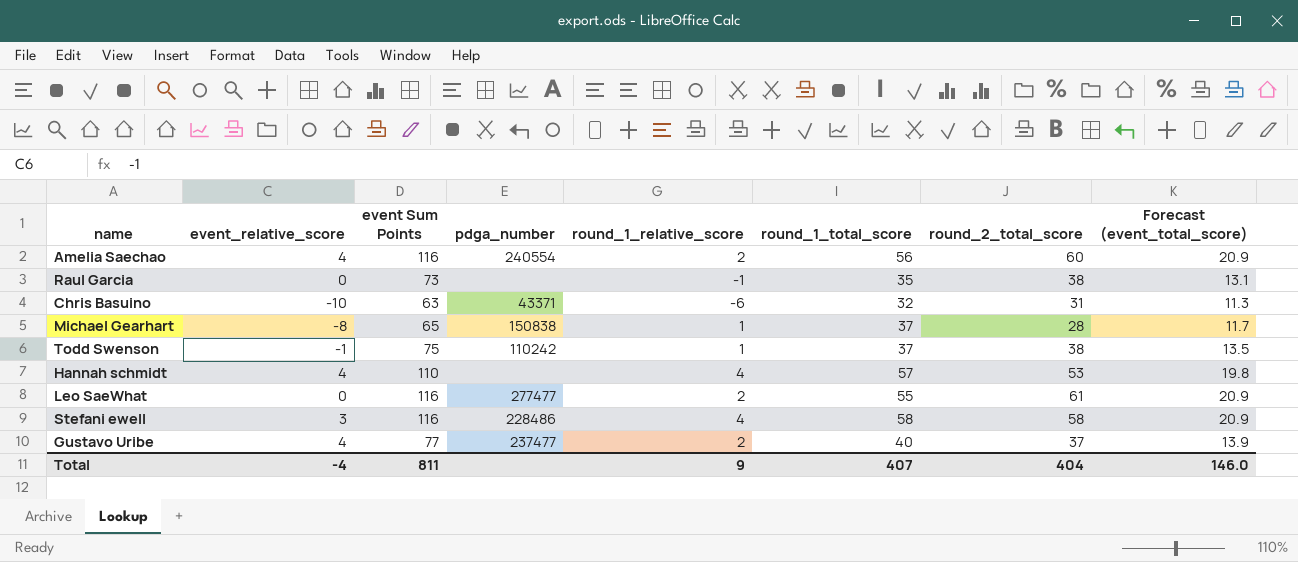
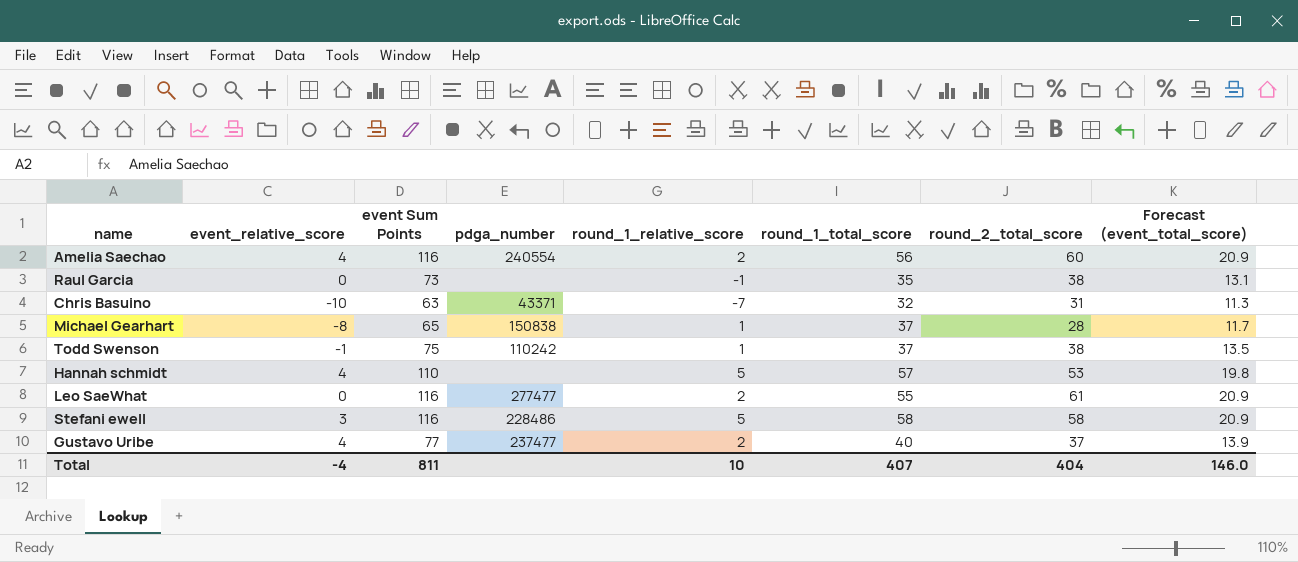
Chris Basuino | round_1_relative_score: -6 -> -7
Hannah schmidt | round_1_relative_score: 4 -> 5
Stefani ewell | round_1_relative_score: 4 -> 5
Total | round_1_relative_score: 9 -> 10

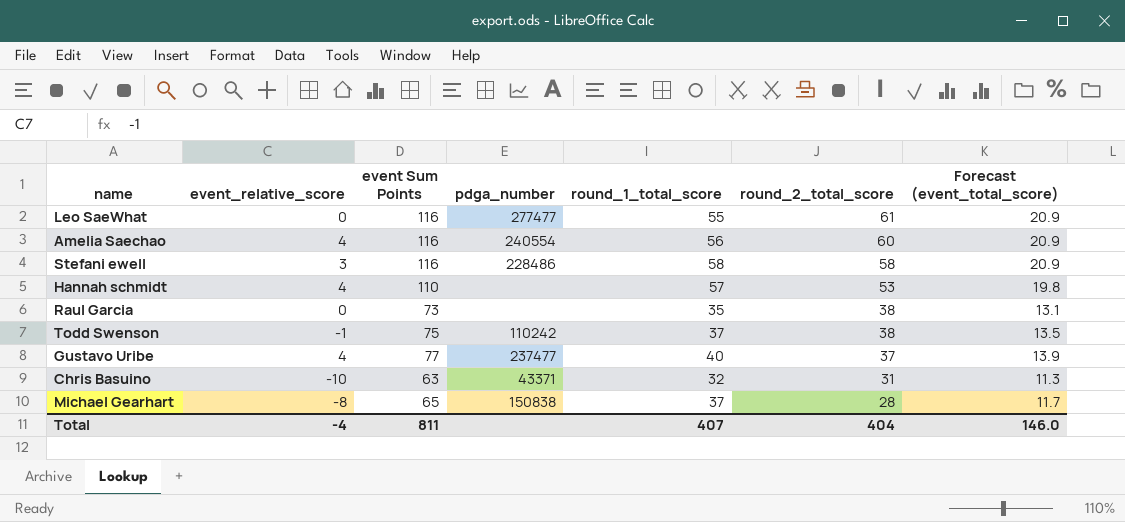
row order: none -> round_2_total_score descending
column round_1_relative_score | position: 5 -> none

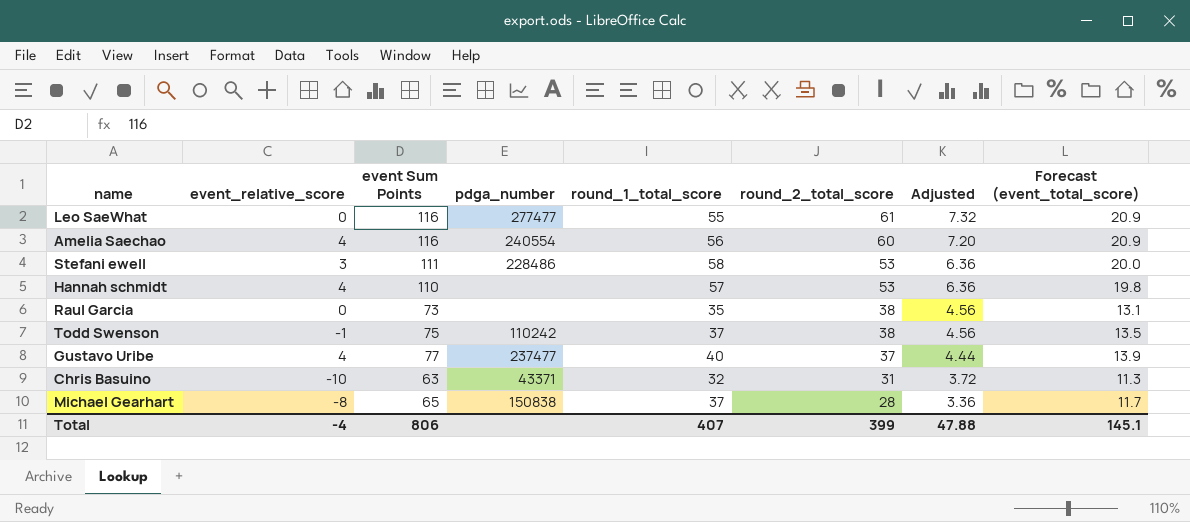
column Adjusted | formula: none -> [round_2_total_score] * 0.12
Stefani ewell | event Sum Points: 116 -> 111
Stefani ewell | round_2_total_score: 58 -> 53
Stefani ewell | Forecast (event_total_score): 20.9 -> 20.0
Total | event Sum Points: 811 -> 806
Total | round_2_total_score: 404 -> 399
Total | Forecast (event_total_score): 146.0 -> 145.1

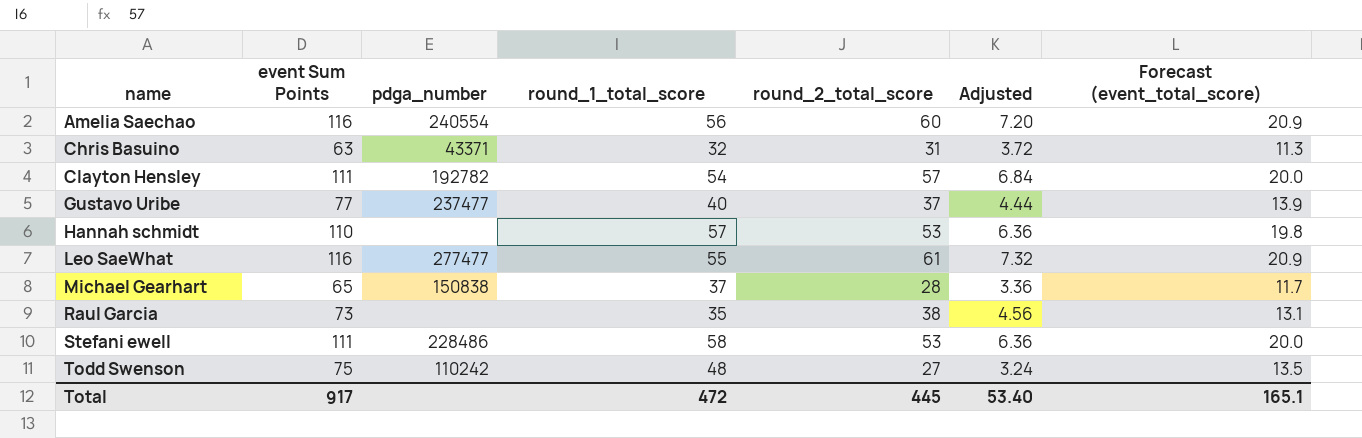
row order: round_2_total_score descending -> name ascending
column event_relative_score | position: 2 -> none
row Clayton Hensley: none -> 111 | 192782 | 54 | 57 | 6.84 | 20.0
Todd Swenson | round_1_total_score: 37 -> 48
Todd Swenson | round_2_total_score: 38 -> 27
Todd Swenson | Adjusted: 4.56 -> 3.24
Total | event Sum Points: 806 -> 917
Total | round_1_total_score: 407 -> 472
Total | round_2_total_score: 399 -> 445
Total | Adjusted: 47.88 -> 53.40
Total | Forecast (event_total_score): 145.1 -> 165.1

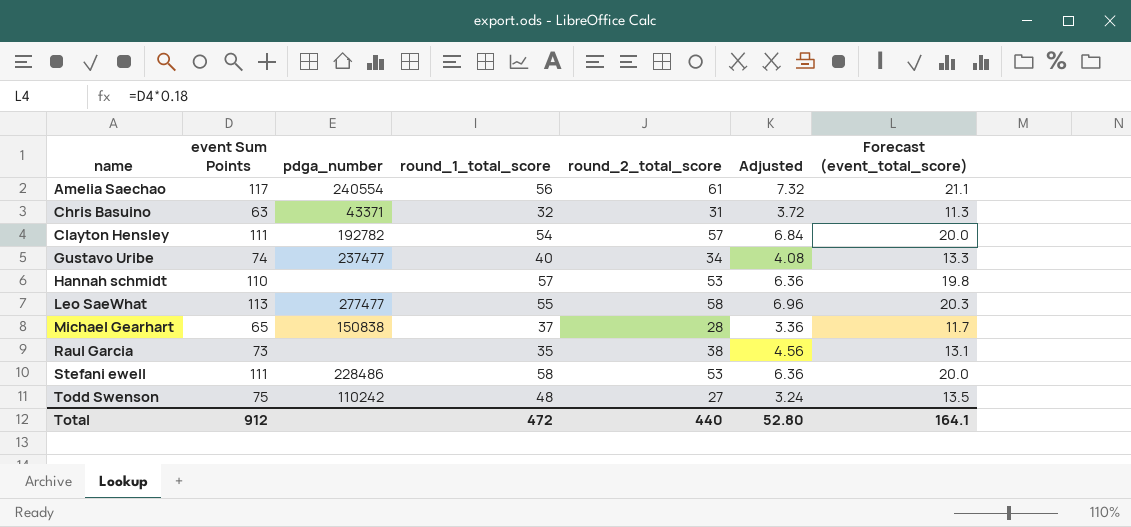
Amelia Saechao | event Sum Points: 116 -> 117
Amelia Saechao | round_2_total_score: 60 -> 61
Amelia Saechao | Adjusted: 7.20 -> 7.32
Amelia Saechao | Forecast (event_total_score): 20.9 -> 21.1
Gustavo Uribe | event Sum Points: 77 -> 74
Gustavo Uribe | round_2_total_score: 37 -> 34
Gustavo Uribe | Adjusted: 4.44 -> 4.08
Gustavo Uribe | Forecast (event_total_score): 13.9 -> 13.3
Leo SaeWhat | event Sum Points: 116 -> 113
Leo SaeWhat | round_2_total_score: 61 -> 58
Leo SaeWhat | Adjusted: 7.32 -> 6.96
Leo SaeWhat | Forecast (event_total_score): 20.9 -> 20.3
Total | event Sum Points: 917 -> 912
Total | round_2_total_score: 445 -> 440
Total | Adjusted: 53.40 -> 52.80
Total | Forecast (event_total_score): 165.1 -> 164.1

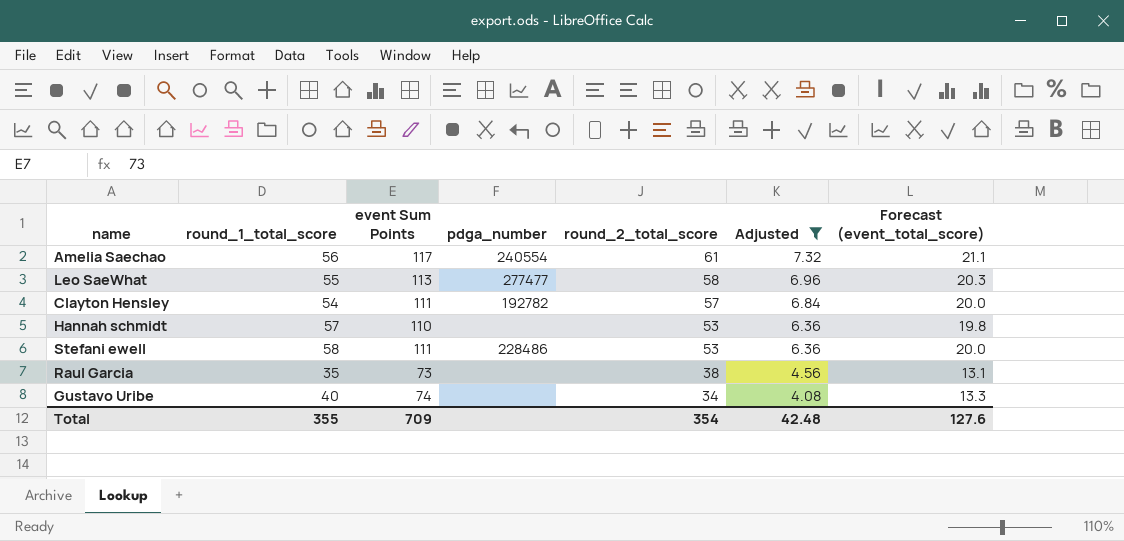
filter: none -> Adjusted >= 4.08
row order: name ascending -> round_2_total_score descending
column round_1_total_score | position: 4 -> 2
Gustavo Uribe | pdga_number: 237477 -> none
Total | round_1_total_score: 472 -> 355
Total | event Sum Points: 912 -> 709
Total | round_2_total_score: 440 -> 354
Total | Adjusted: 52.80 -> 42.48
Total | Forecast (event_total_score): 164.1 -> 127.6

